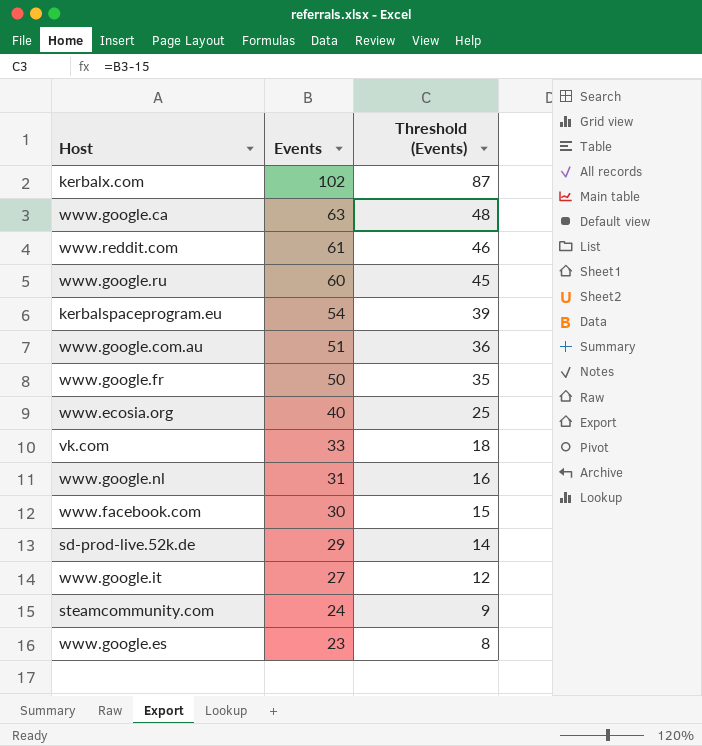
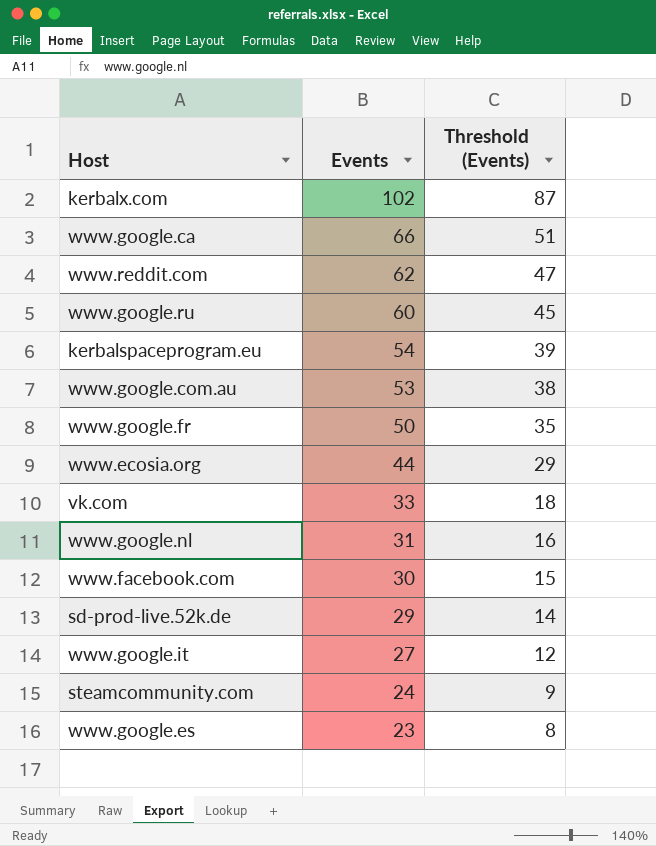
www.google.ca | Events: 63 -> 66
www.google.ca | Threshold (Events): 48 -> 51
www.reddit.com | Events: 61 -> 62
www.reddit.com | Threshold (Events): 46 -> 47
www.google.com.au | Events: 51 -> 53
www.google.com.au | Threshold (Events): 36 -> 38
www.ecosia.org | Events: 40 -> 44
www.ecosia.org | Threshold (Events): 25 -> 29

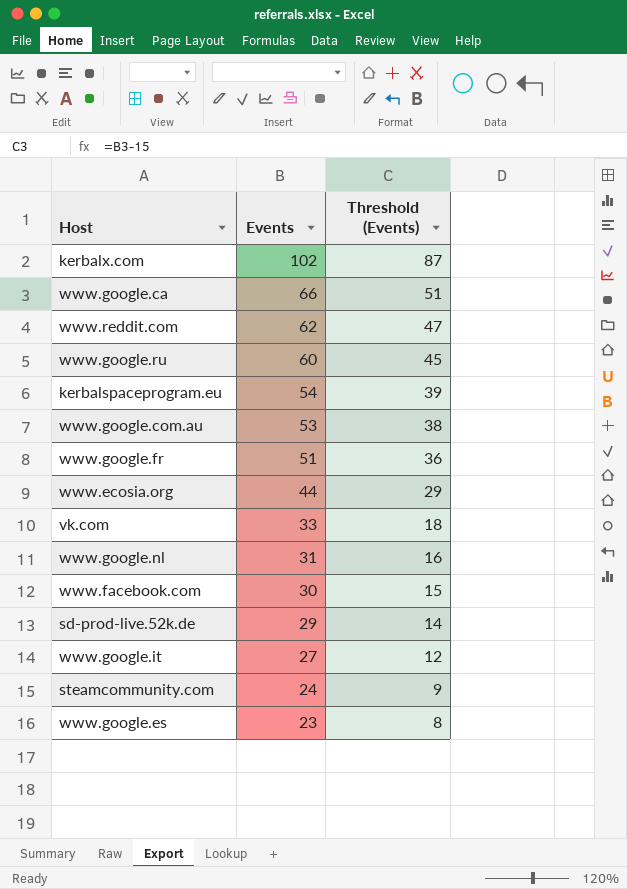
www.google.fr | Events: 50 -> 51
www.google.fr | Threshold (Events): 35 -> 36

